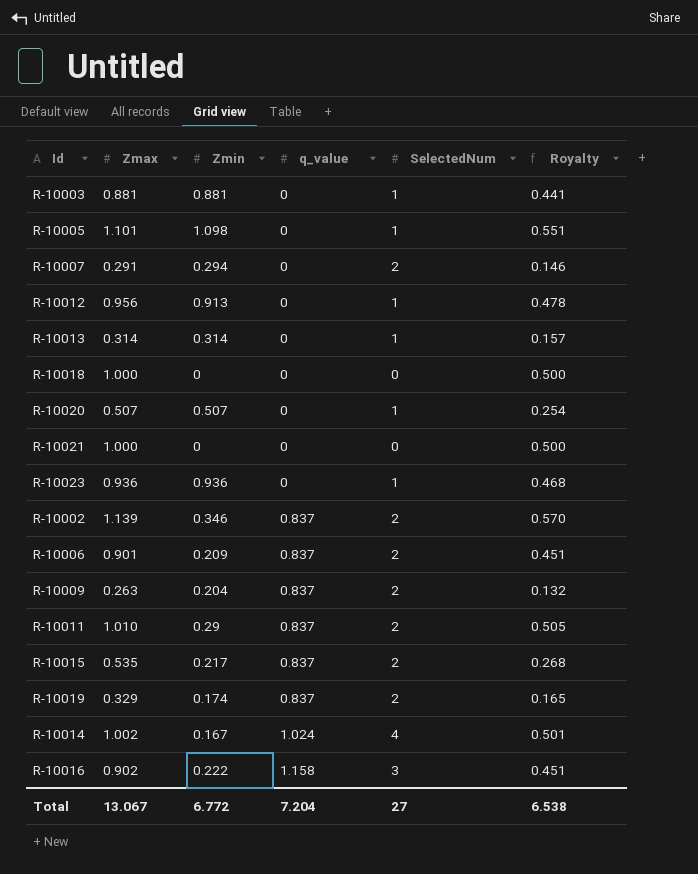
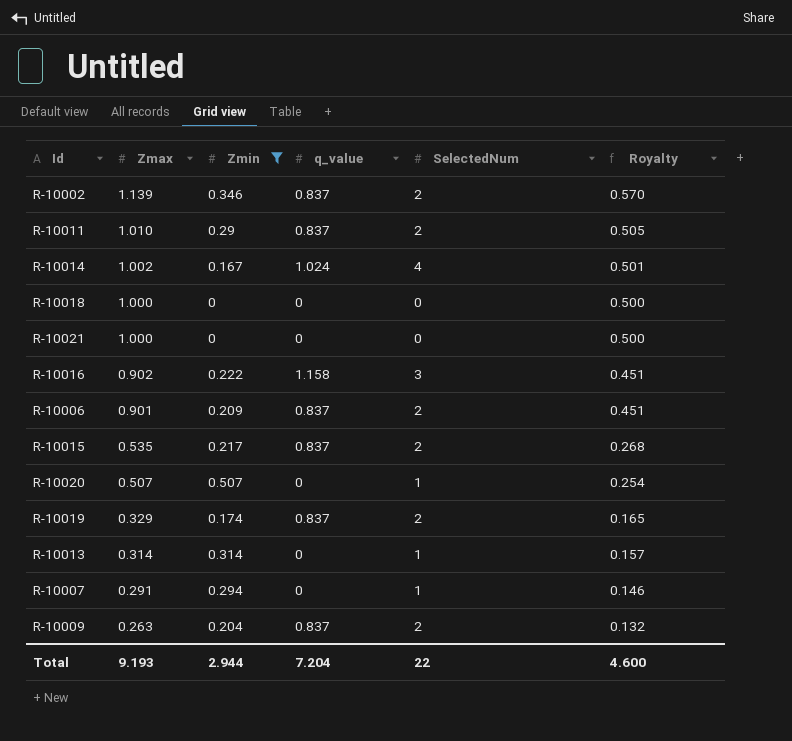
filter: none -> Zmin <= 0.507
row order: q_value ascending -> Zmax descending
R-10007 | SelectedNum: 2 -> 1
Total | Zmax: 13.067 -> 9.193
Total | Zmin: 6.772 -> 2.944
Total | SelectedNum: 27 -> 22
Total | Royalty: 6.538 -> 4.600

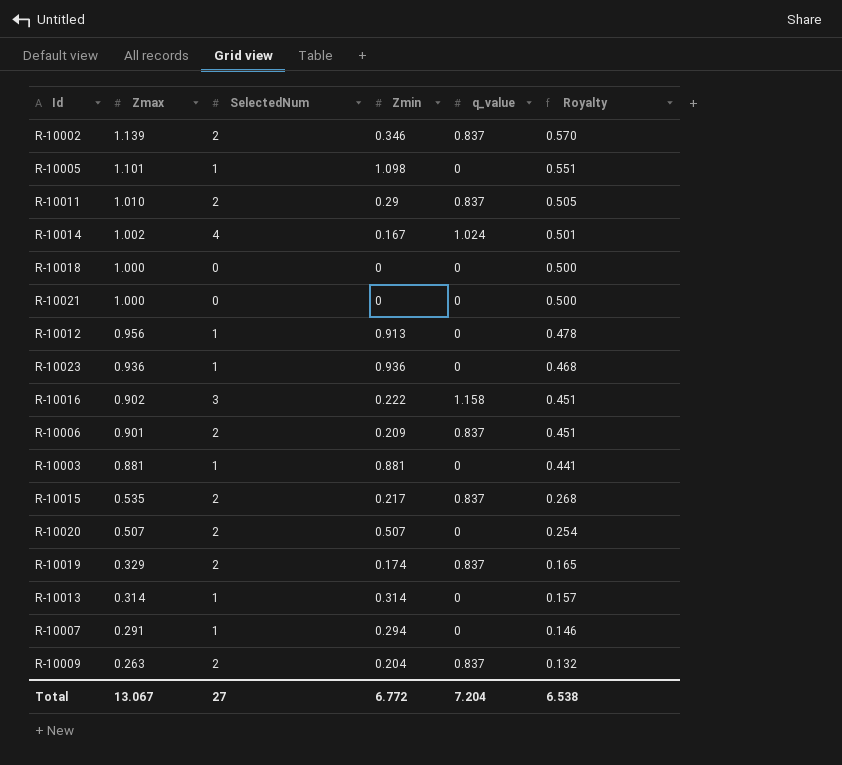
filter: Zmin <= 0.507 -> none
column SelectedNum | position: 5 -> 3
R-10020 | SelectedNum: 1 -> 2
Total | Zmax: 9.193 -> 13.067
Total | SelectedNum: 22 -> 27
Total | Zmin: 2.944 -> 6.772
Total | Royalty: 4.600 -> 6.538

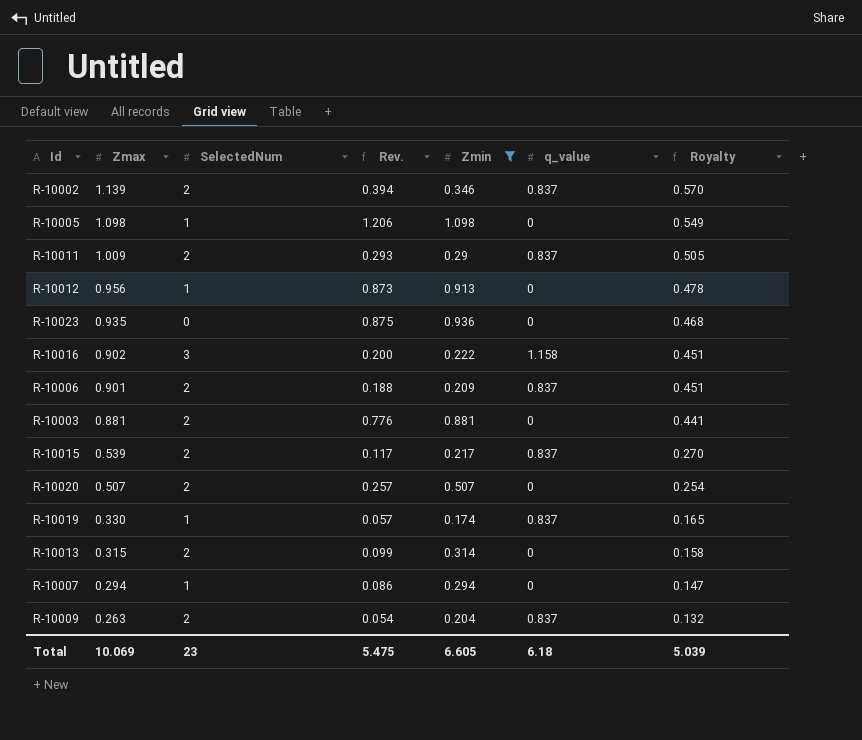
filter: none -> Zmin >= 0.174
column Rev. | formula: none -> [Zmax] * [Zmin]
R-10005 | Zmax: 1.101 -> 1.098
R-10005 | Royalty: 0.551 -> 0.549
R-10011 | Zmax: 1.010 -> 1.009
R-10023 | Zmax: 0.936 -> 0.935
R-10023 | SelectedNum: 1 -> 0
R-10003 | SelectedNum: 1 -> 2
R-10015 | Zmax: 0.535 -> 0.539
R-10015 | Royalty: 0.268 -> 0.270
R-10019 | Zmax: 0.329 -> 0.330
R-10019 | SelectedNum: 2 -> 1
R-10013 | Zmax: 0.314 -> 0.315
R-10013 | SelectedNum: 1 -> 2
R-10013 | Royalty: 0.157 -> 0.158
R-10007 | Zmax: 0.291 -> 0.294
R-10007 | Royalty: 0.146 -> 0.147
Total | Zmax: 13.067 -> 10.069
Total | SelectedNum: 27 -> 23
Total | Zmin: 6.772 -> 6.605
Total | q_value: 7.204 -> 6.18
Total | Royalty: 6.538 -> 5.039

